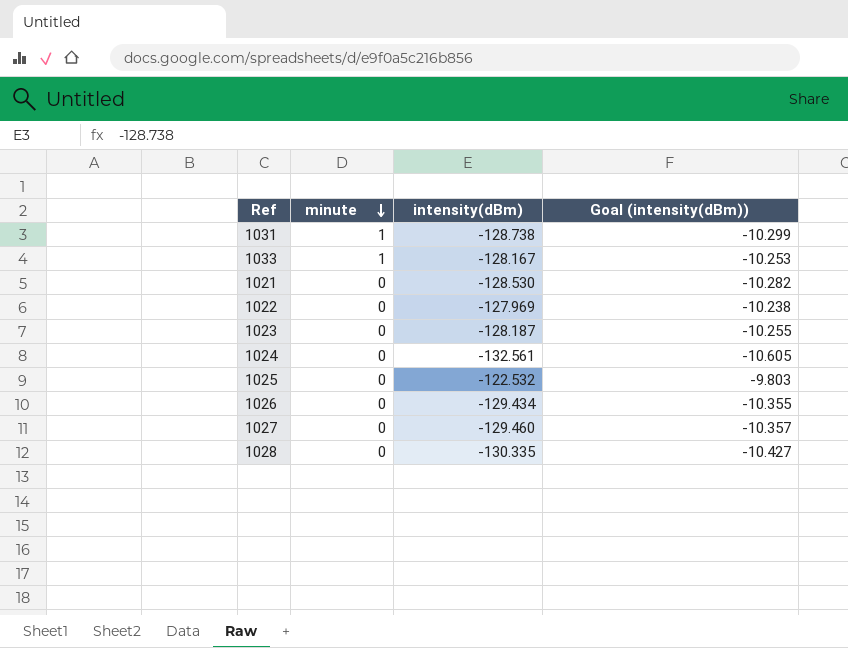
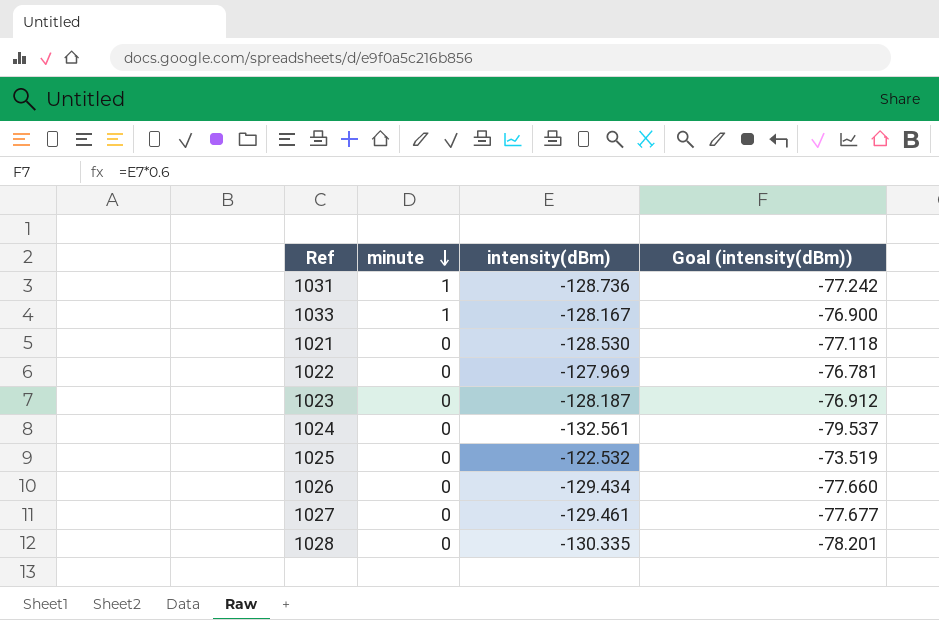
column Goal (intensity(dBm)) | formula: [intensity(dBm)] * 0.08 -> [intensity(dBm)] * 0.6
1031 | intensity(dBm): -128.738 -> -128.736
1027 | intensity(dBm): -129.460 -> -129.461

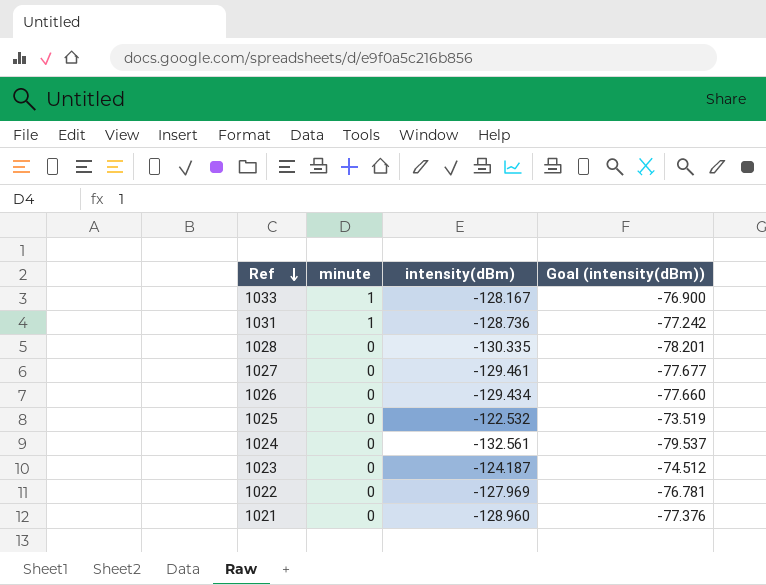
row order: minute descending -> Ref descending
1023 | intensity(dBm): -128.187 -> -124.187
1023 | Goal (intensity(dBm)): -76.912 -> -74.512
1021 | intensity(dBm): -128.530 -> -128.960
1021 | Goal (intensity(dBm)): -77.118 -> -77.376

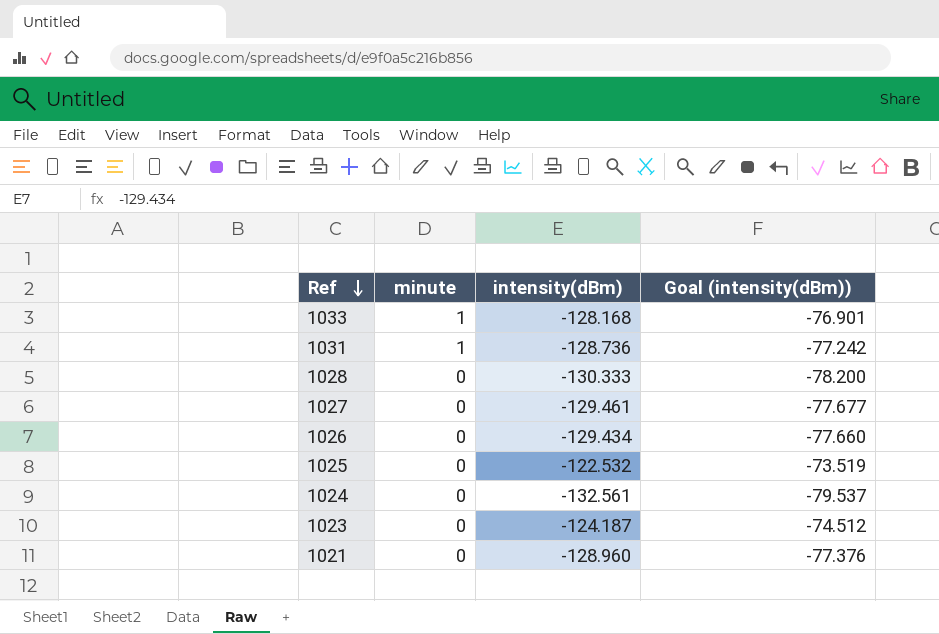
row 1022: 0 | -127.969 | -76.781 -> none
1033 | intensity(dBm): -128.167 -> -128.168
1033 | Goal (intensity(dBm)): -76.900 -> -76.901
1028 | intensity(dBm): -130.335 -> -130.333
1028 | Goal (intensity(dBm)): -78.201 -> -78.200

